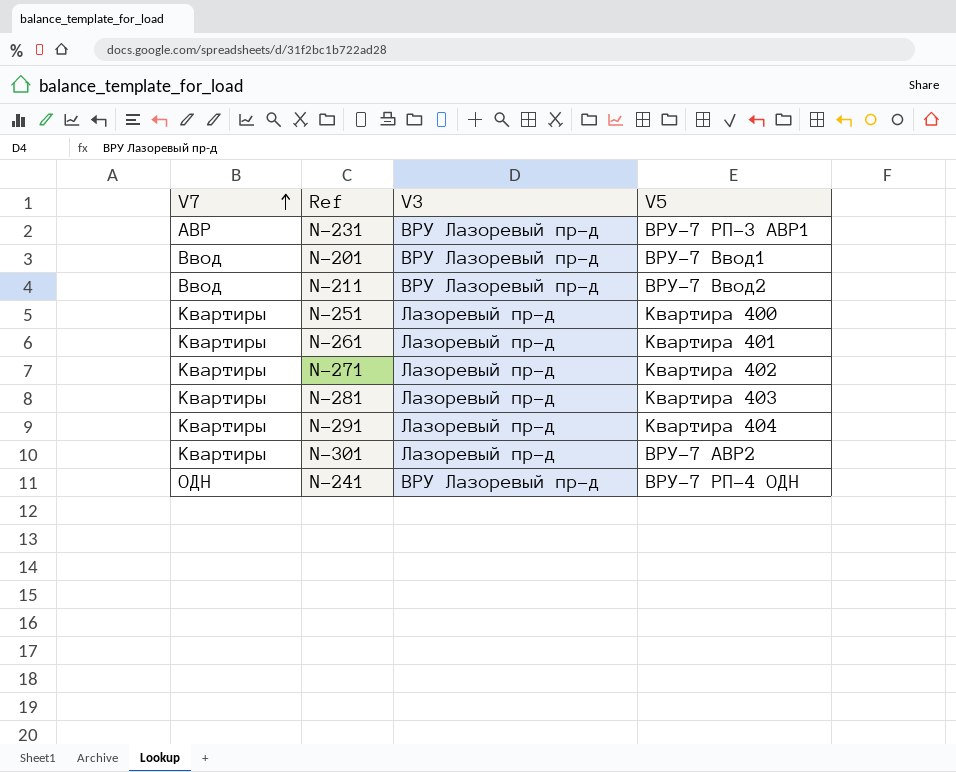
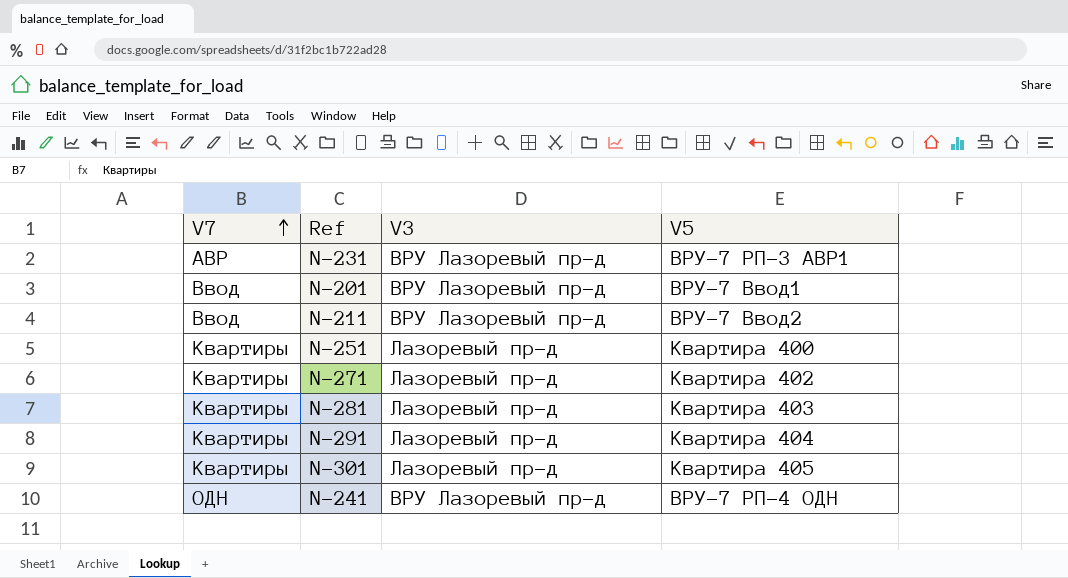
row N-261: Квартиры | Лазоревый пр-д | Квартира 401 -> none
N-301 | V5: ВРУ-7 АВР2 -> Квартира 405

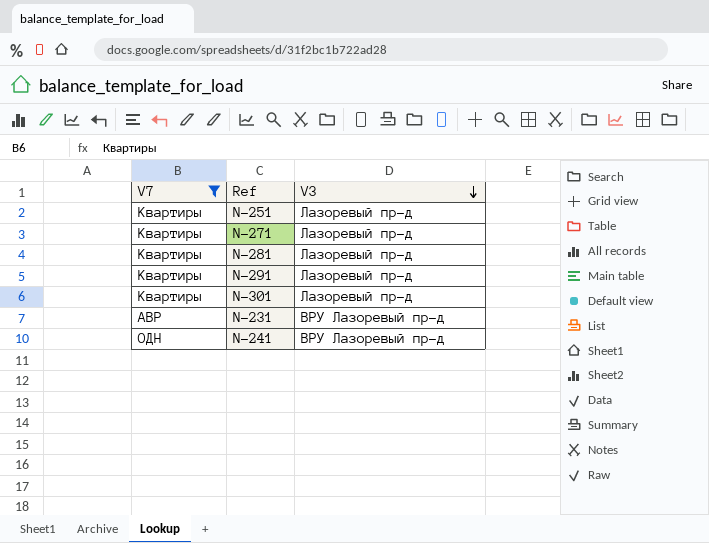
filter: none -> V7 != Ввод
row order: V7 ascending -> V3 descending
column V5 | position: 4 -> none

